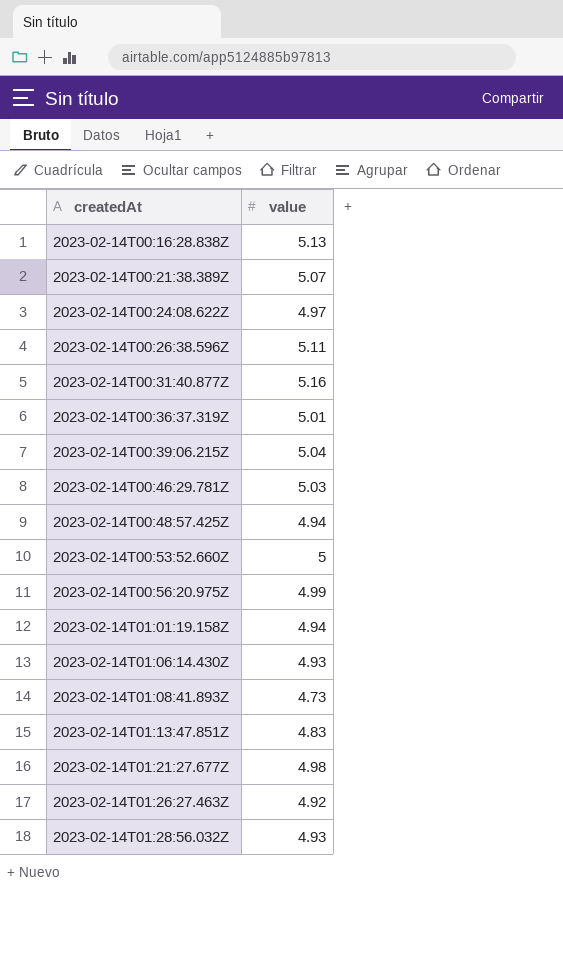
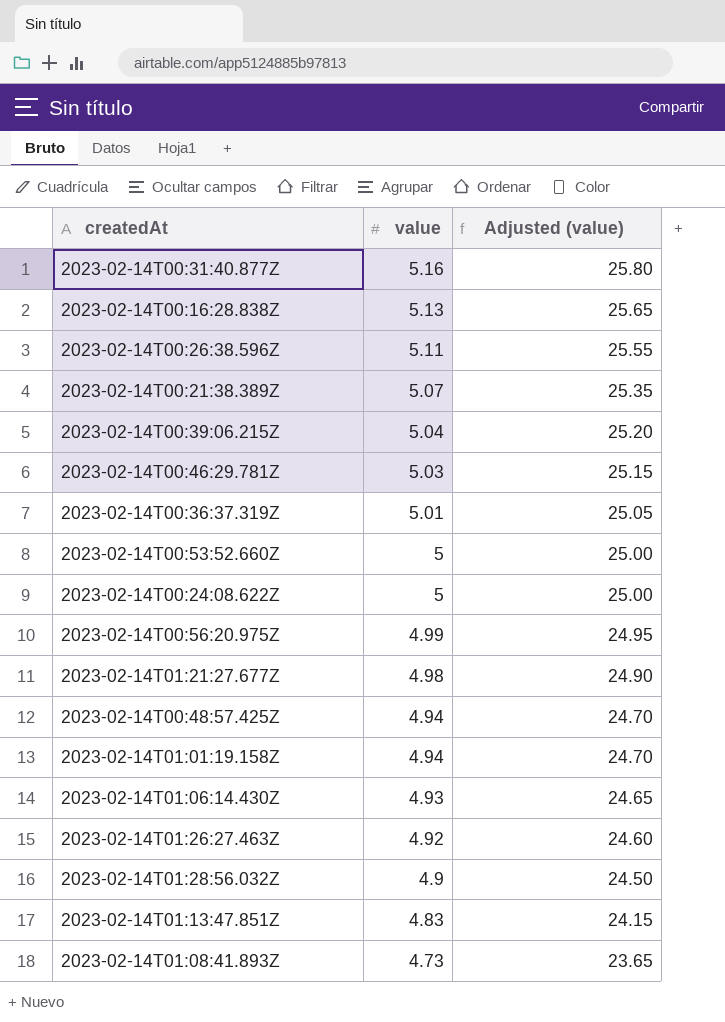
row order: createdAt ascending -> value descending
column Adjusted (value) | formula: none -> [value] * 5
2023-02-14T00:24:08.622Z | value: 4.97 -> 5
2023-02-14T01:28:56.032Z | value: 4.93 -> 4.9

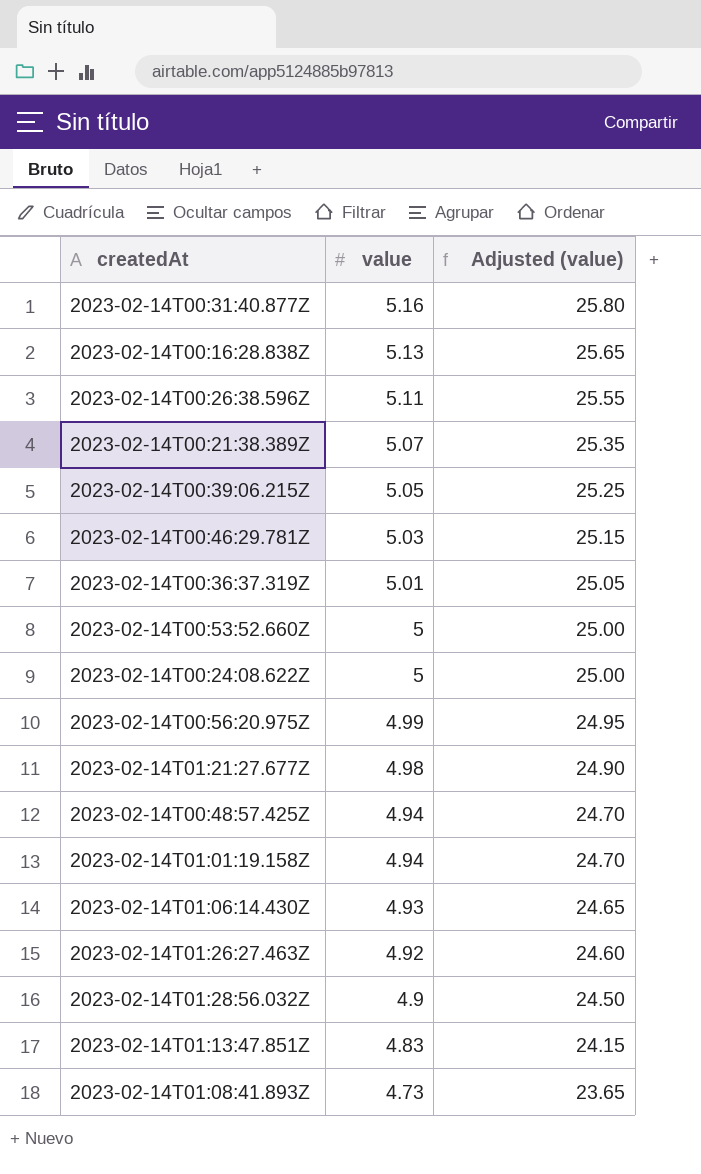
2023-02-14T00:39:06.215Z | value: 5.04 -> 5.05
2023-02-14T00:39:06.215Z | Adjusted (value): 25.20 -> 25.25

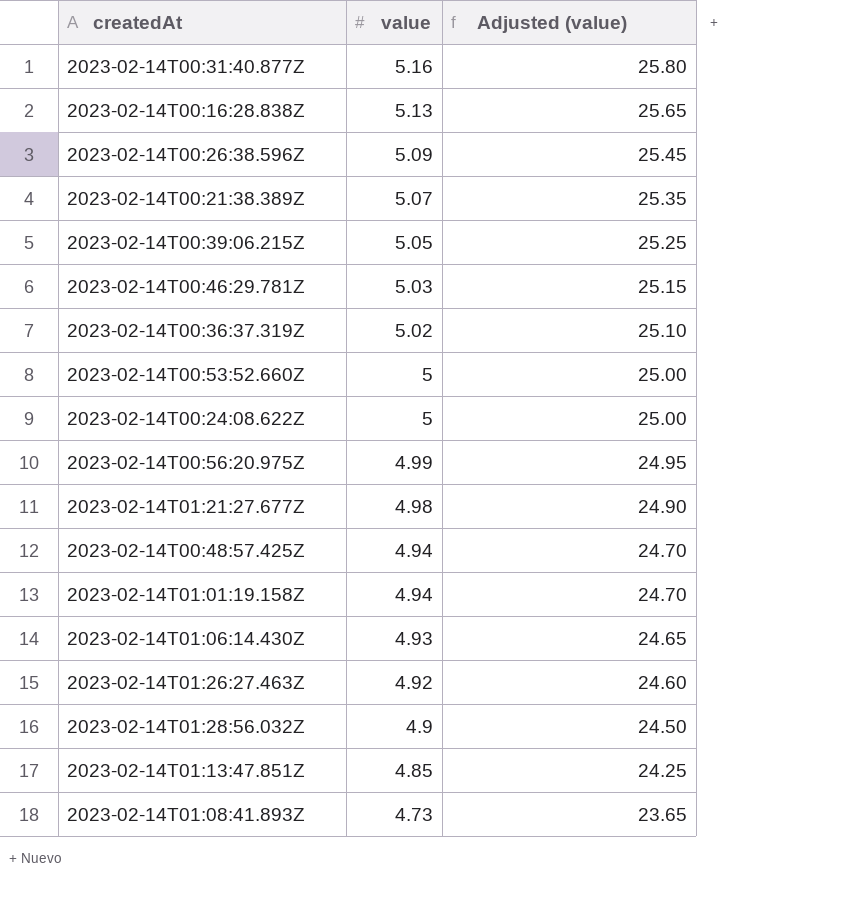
2023-02-14T00:26:38.596Z | value: 5.11 -> 5.09
2023-02-14T00:26:38.596Z | Adjusted (value): 25.55 -> 25.45
2023-02-14T00:36:37.319Z | value: 5.01 -> 5.02
2023-02-14T00:36:37.319Z | Adjusted (value): 25.05 -> 25.10
2023-02-14T01:13:47.851Z | value: 4.83 -> 4.85
2023-02-14T01:13:47.851Z | Adjusted (value): 24.15 -> 24.25

